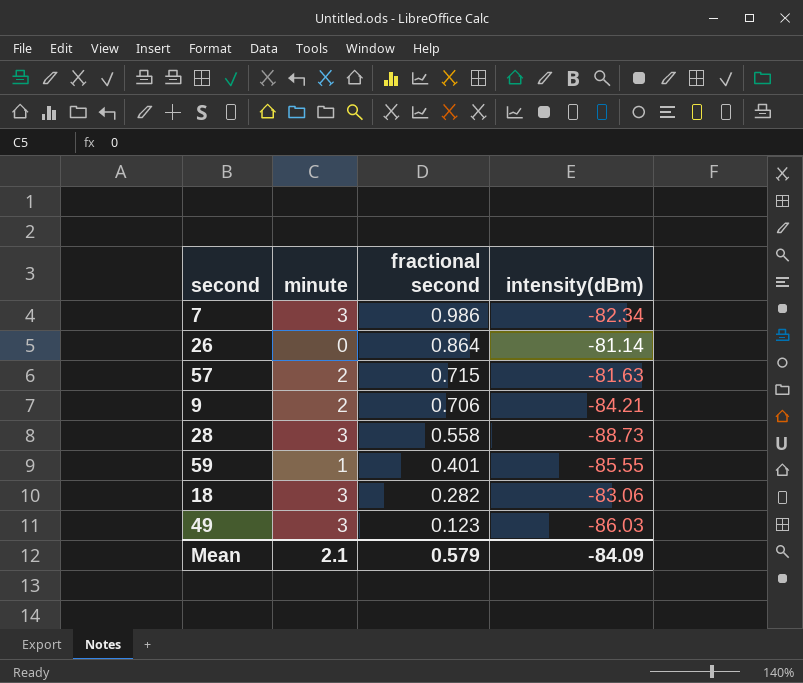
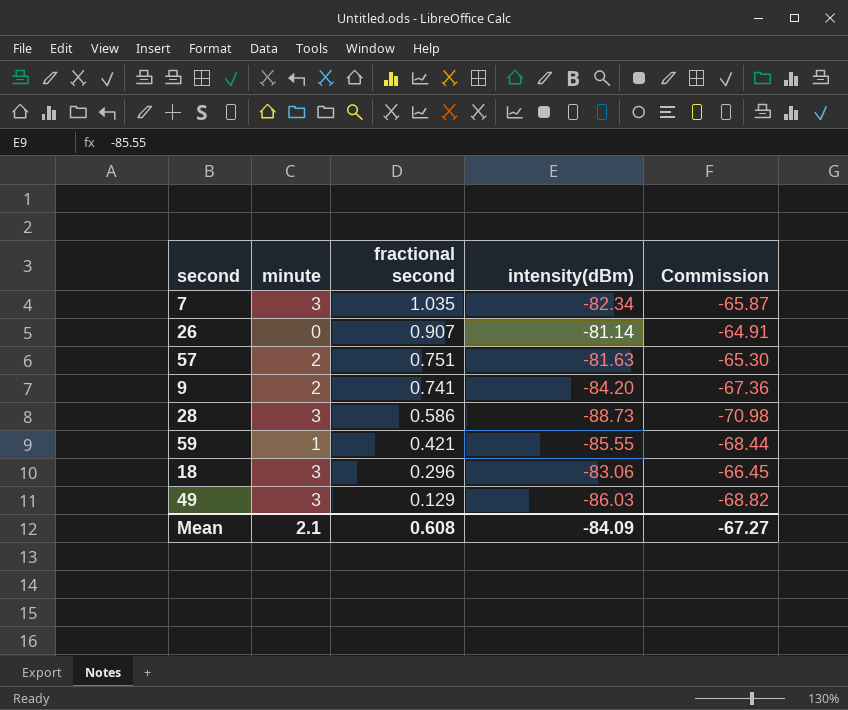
column Commission | formula: none -> [intensity(dBm)] * 0.8
7 | fractional second: 0.986 -> 1.035
26 | fractional second: 0.864 -> 0.907
57 | fractional second: 0.715 -> 0.751
9 | fractional second: 0.706 -> 0.741
9 | intensity(dBm): -84.21 -> -84.20
28 | fractional second: 0.558 -> 0.586
59 | fractional second: 0.401 -> 0.421
18 | fractional second: 0.282 -> 0.296
49 | fractional second: 0.123 -> 0.129
Mean | fractional second: 0.579 -> 0.608

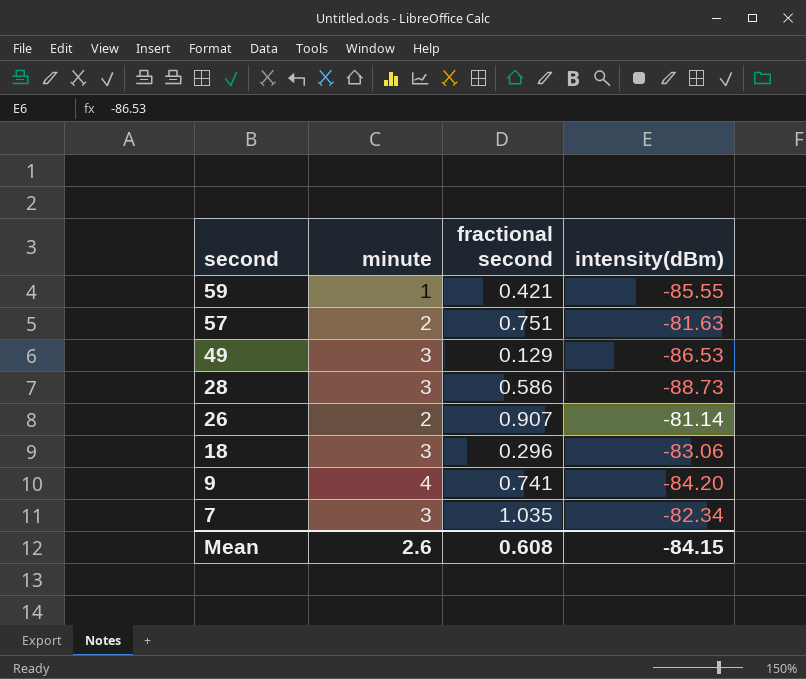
row order: fractional second descending -> second descending
column Commission | formula: [intensity(dBm)] * 0.8 -> none
49 | intensity(dBm): -86.03 -> -86.53
26 | minute: 0 -> 2
9 | minute: 2 -> 4
Mean | minute: 2.1 -> 2.6
Mean | intensity(dBm): -84.09 -> -84.15

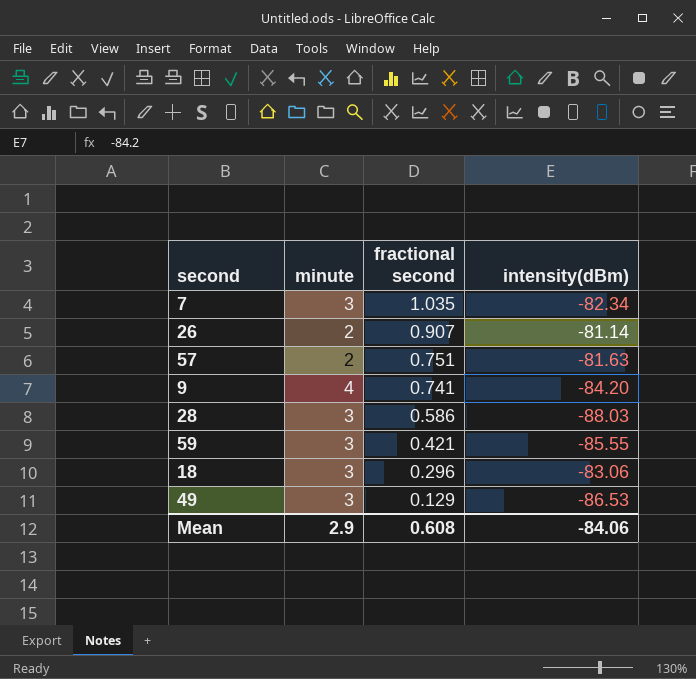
row order: second descending -> fractional second descending
28 | intensity(dBm): -88.73 -> -88.03
59 | minute: 1 -> 3
Mean | minute: 2.6 -> 2.9
Mean | intensity(dBm): -84.15 -> -84.06

